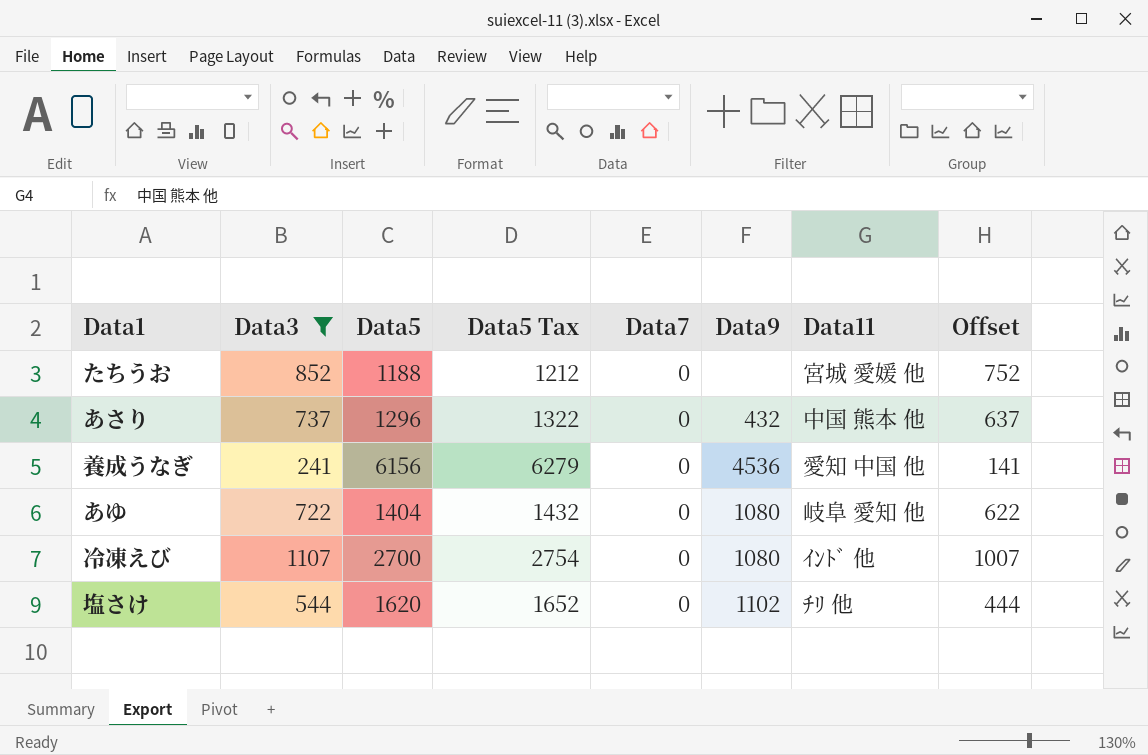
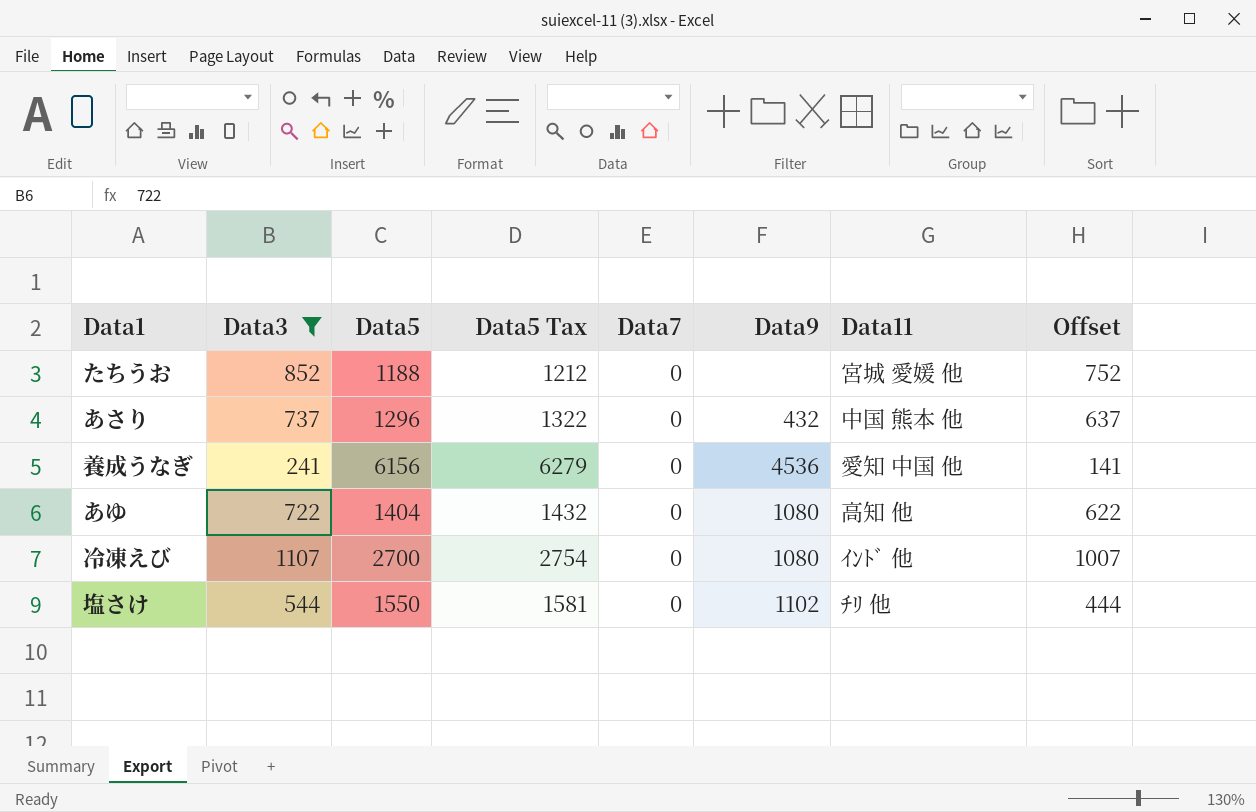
あゆ | Data11: 岐阜 愛知 他 -> 高知 他
塩さけ | Data5: 1620 -> 1550
塩さけ | Data5 Tax: 1652 -> 1581

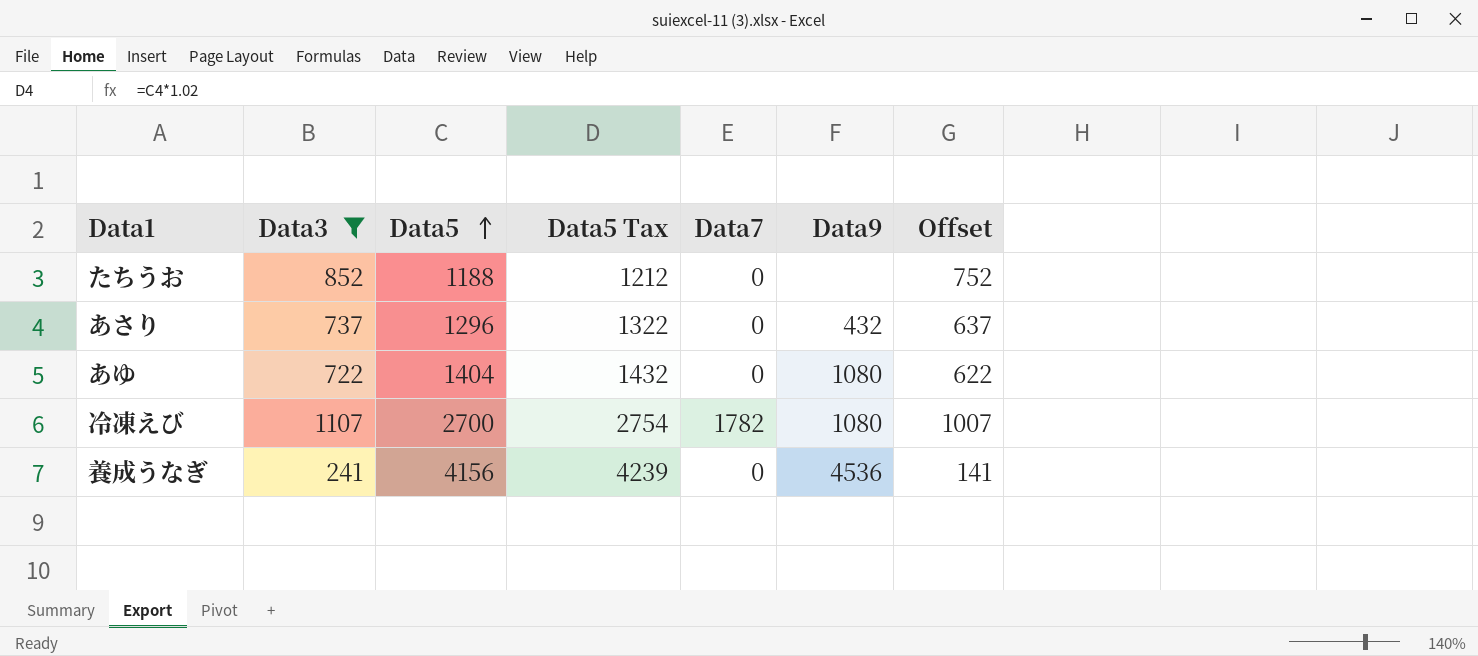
row order: none -> Data5 ascending
column Data11 | position: 7 -> none
row 塩さけ: 544 | 1550 | 1581 | 0 | 1102 | ﾁﾘ 他 | 444 -> none
冷凍えび | Data7: 0 -> 1782
養成うなぎ | Data5: 6156 -> 4156
養成うなぎ | Data5 Tax: 6279 -> 4239

